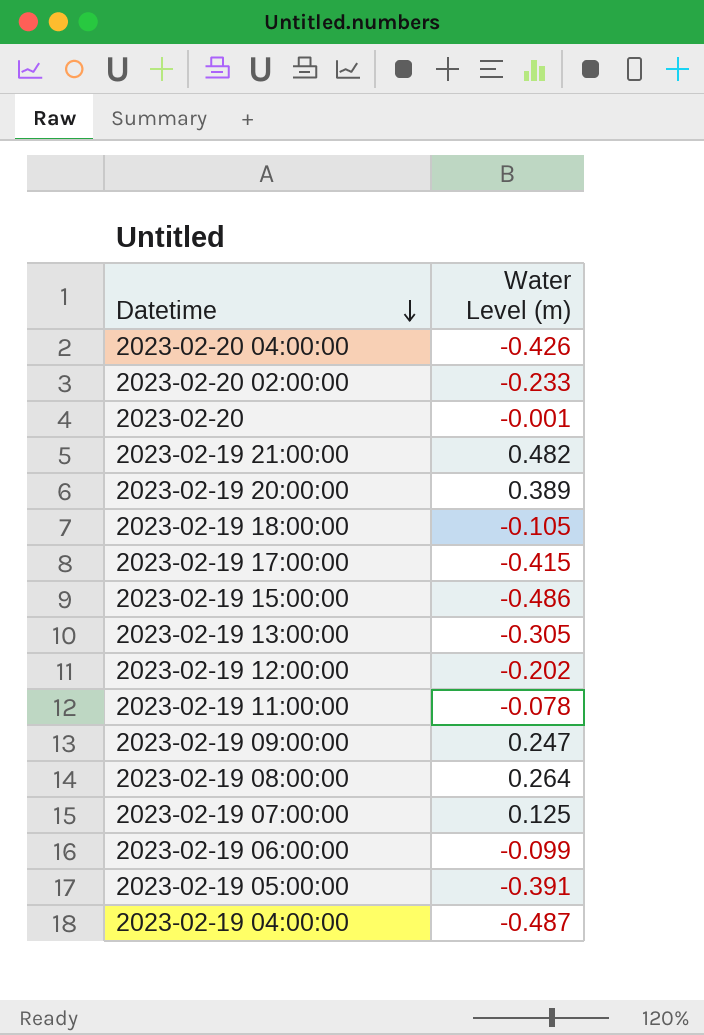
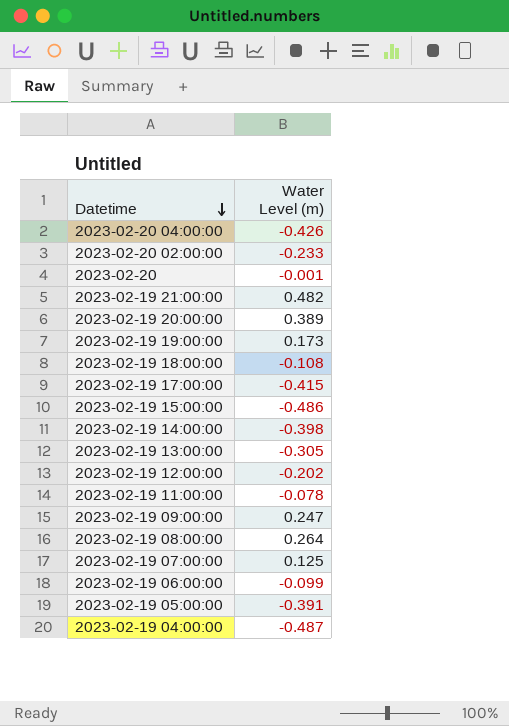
row 2023-02-19 19:00:00: none -> 0.173
2023-02-19 18:00:00 | Water Level (m): -0.105 -> -0.108
row 2023-02-19 14:00:00: none -> -0.398

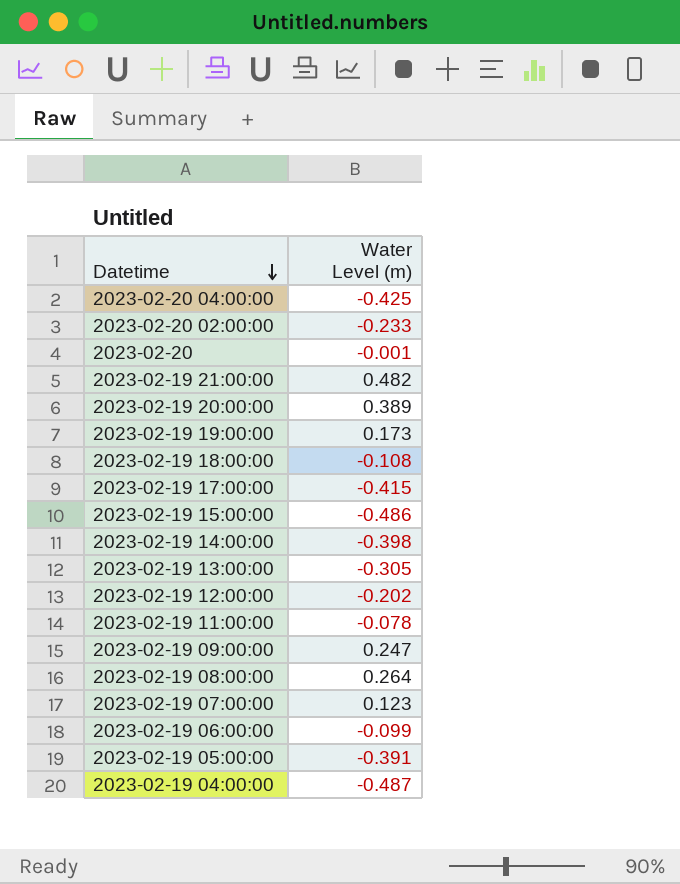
2023-02-20 04:00:00 | Water Level (m): -0.426 -> -0.425
2023-02-19 07:00:00 | Water Level (m): 0.125 -> 0.123

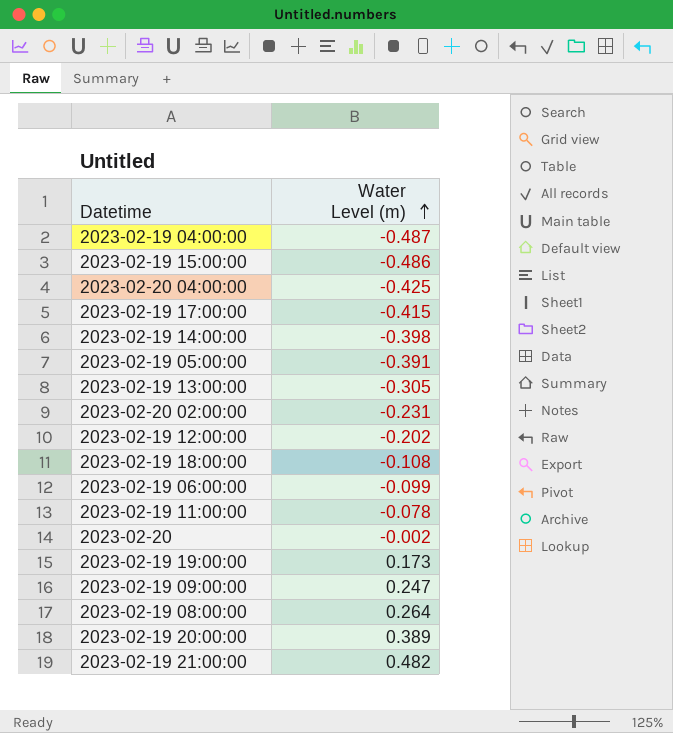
row order: Datetime descending -> Water Level (m) ascending
row 2023-02-19 07:00:00: 0.123 -> none
2023-02-20 02:00:00 | Water Level (m): -0.233 -> -0.231
2023-02-20 | Water Level (m): -0.001 -> -0.002

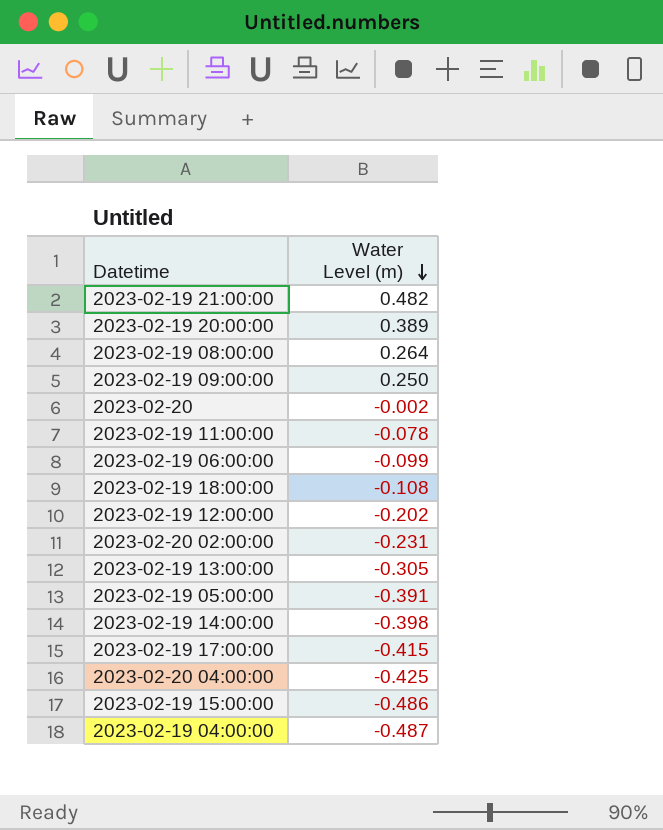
row order: Water Level (m) ascending -> Water Level (m) descending
row 2023-02-19 19:00:00: 0.173 -> none
2023-02-19 09:00:00 | Water Level (m): 0.247 -> 0.250

